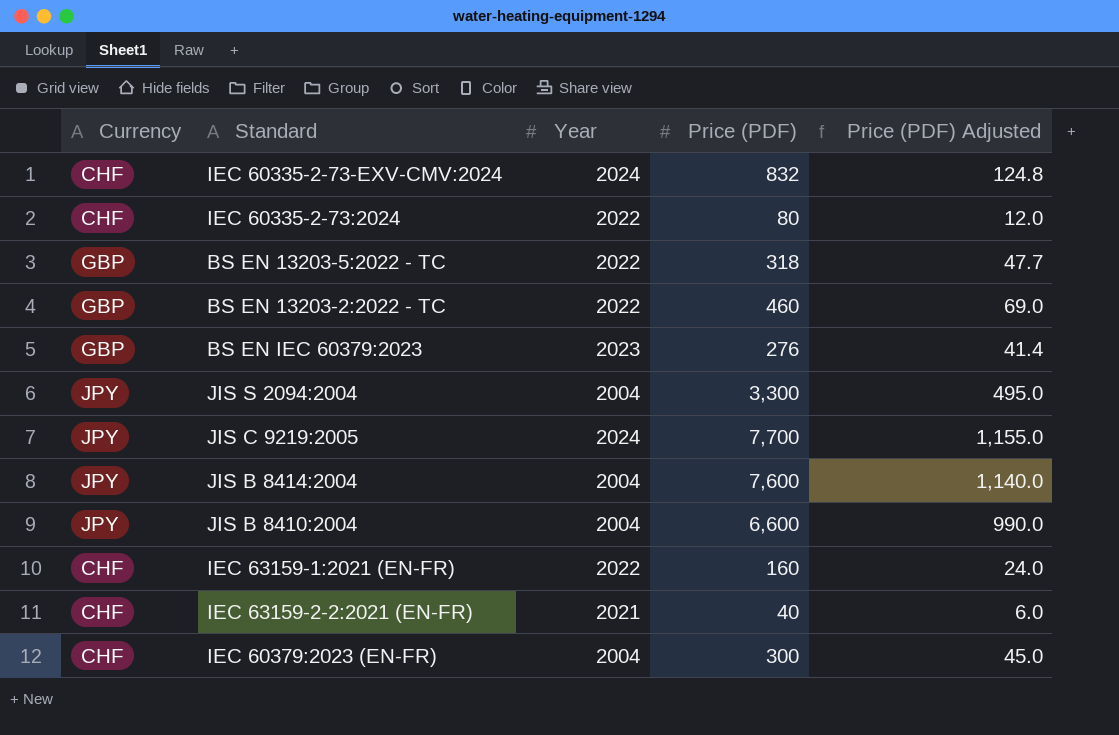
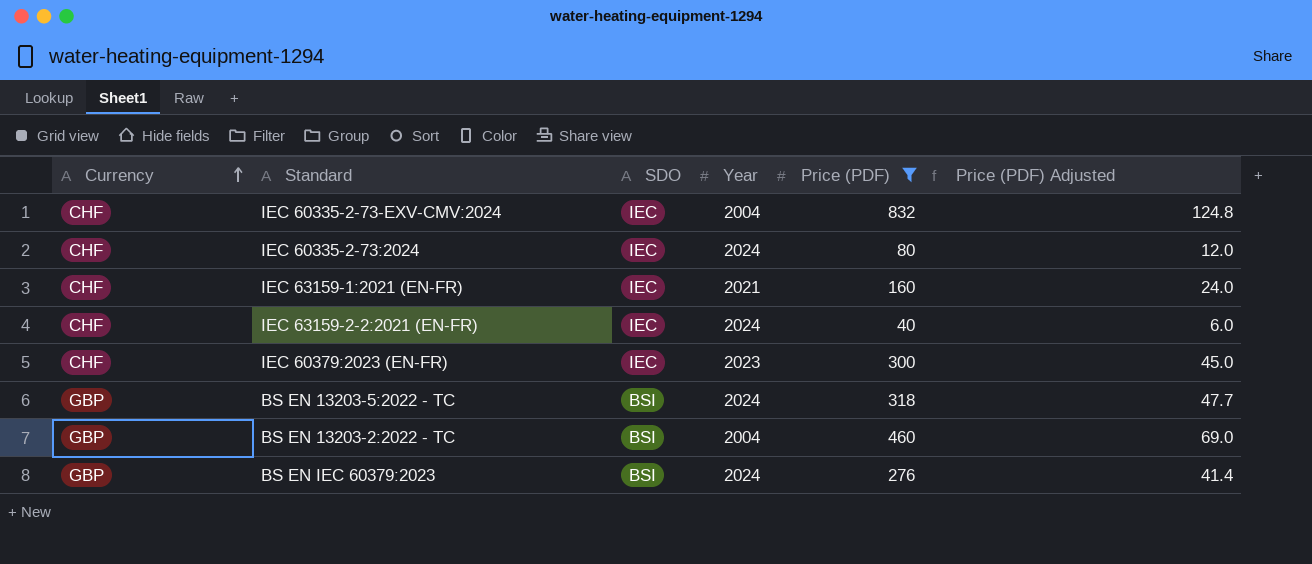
filter: none -> Price (PDF) <= 832
row order: none -> Currency ascending
column SDO | position: none -> 3
IEC 60335-2-73-EXV-CMV:2024 | Year: 2024 -> 2004
IEC 60335-2-73:2024 | Year: 2022 -> 2024
IEC 63159-1:2021 (EN-FR) | Year: 2022 -> 2021
IEC 63159-2-2:2021 (EN-FR) | Year: 2021 -> 2024
IEC 60379:2023 (EN-FR) | Year: 2004 -> 2023
BS EN 13203-5:2022 - TC | Year: 2022 -> 2024
BS EN 13203-2:2022 - TC | Year: 2022 -> 2004
BS EN IEC 60379:2023 | Year: 2023 -> 2024

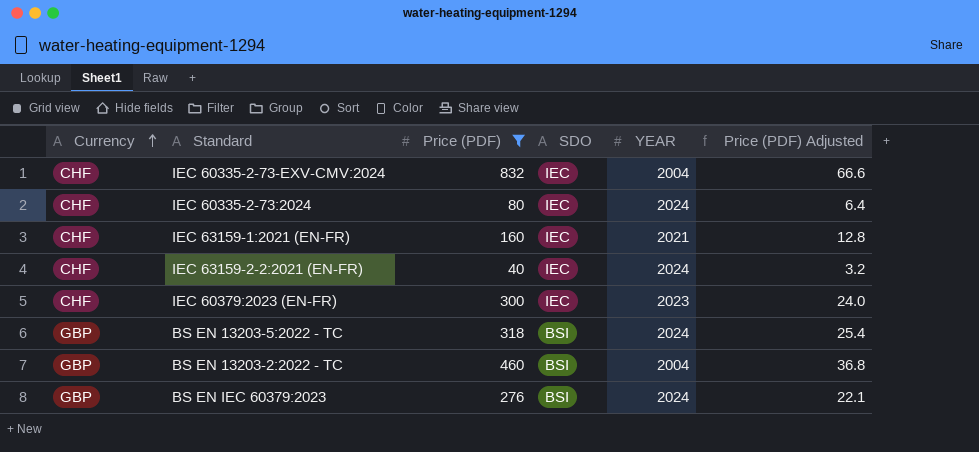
column Price (PDF) | position: 5 -> 3
column name: Year -> YEAR
column Price (PDF) Adjusted | formula: [Price (PDF)] * 0.15 -> [Price (PDF)] * 0.08

